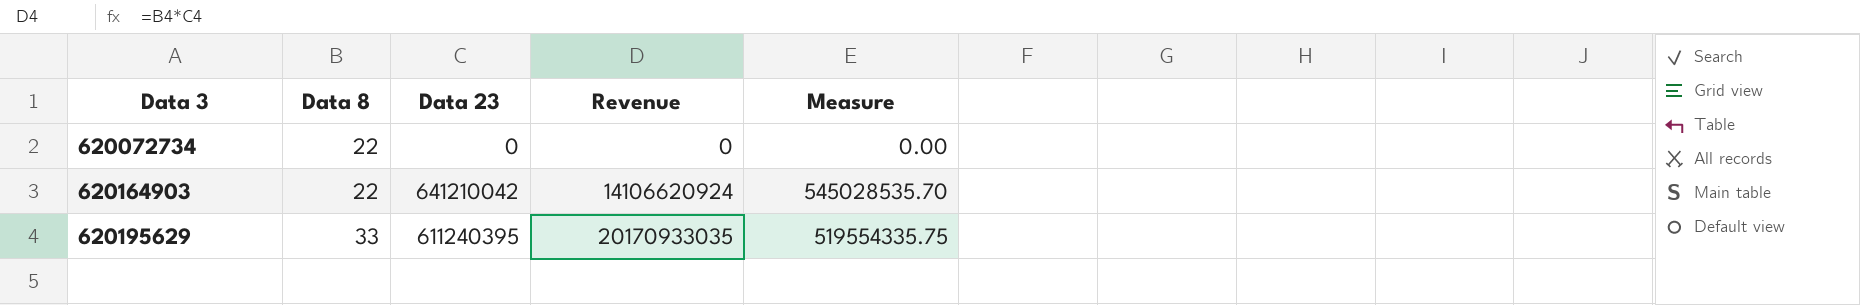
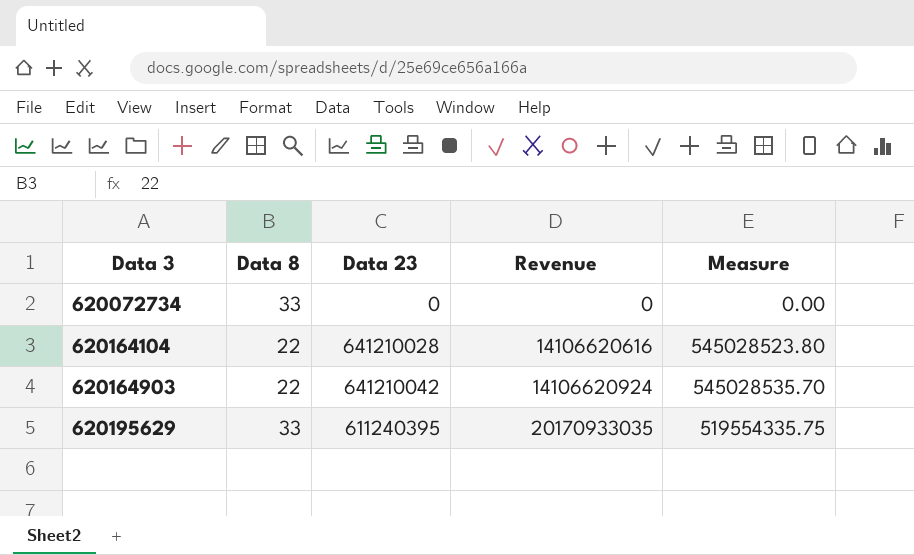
620072734 | Data 8: 22 -> 33
row 620164104: none -> 22 | 641210028 | 14106620616 | 545028523.80

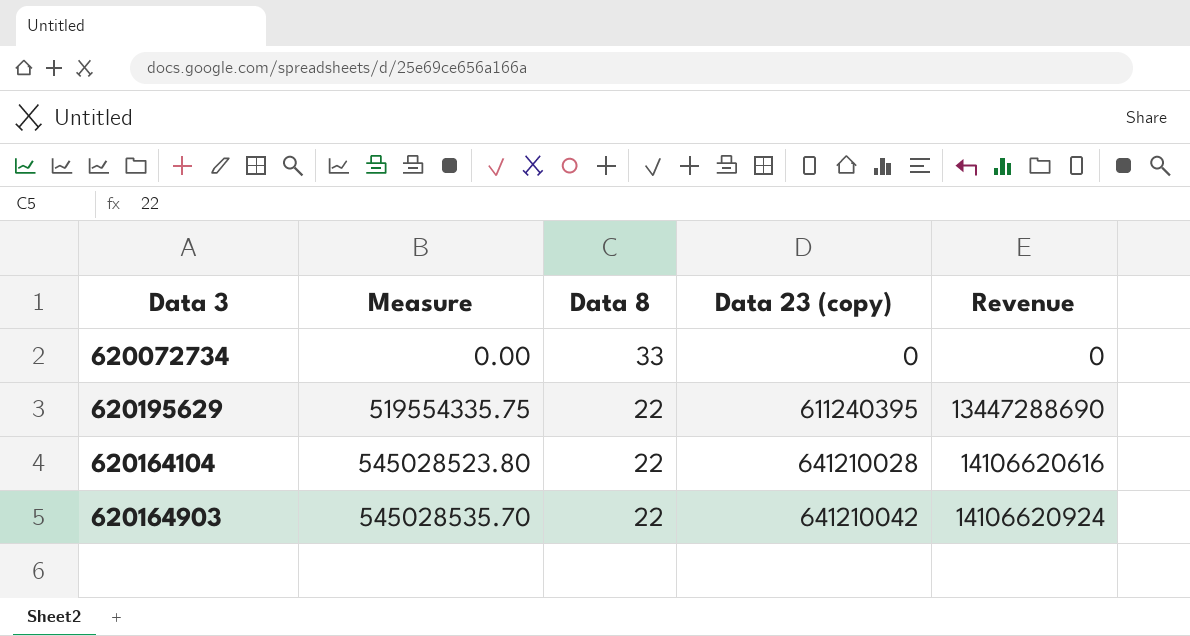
row order: Data 3 ascending -> Measure ascending
column Measure | position: 5 -> 2
column name: Data 23 -> Data 23 (copy)
620195629 | Data 8: 33 -> 22
620195629 | Revenue: 20170933035 -> 13447288690

